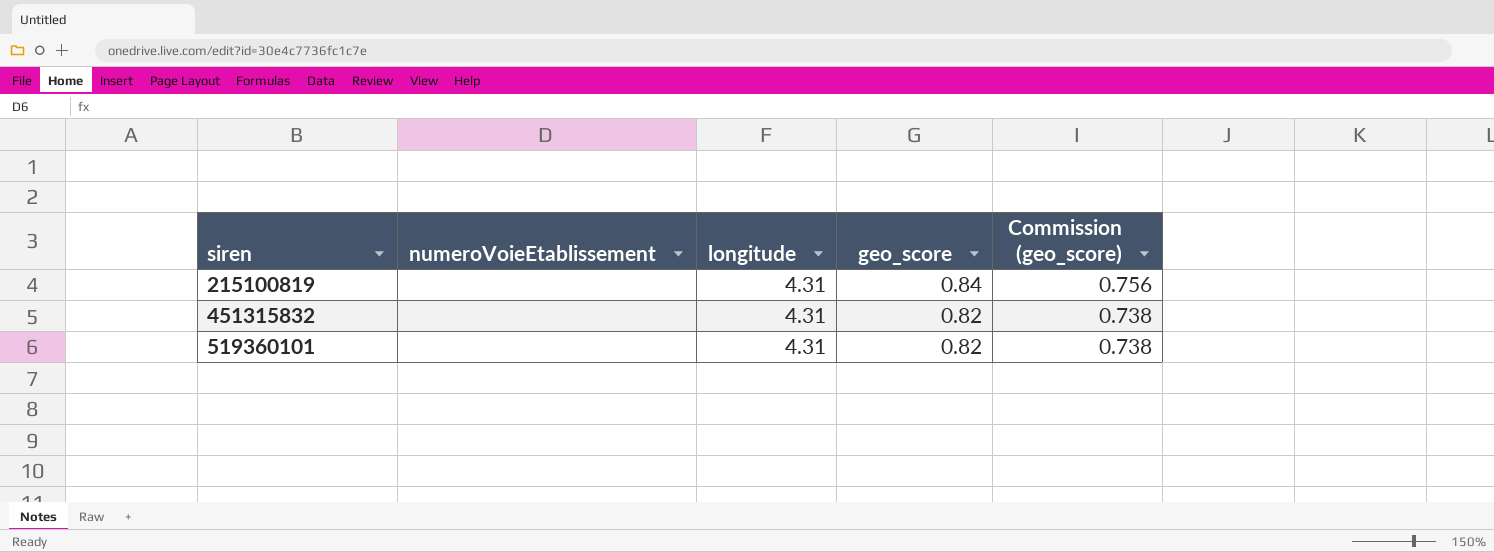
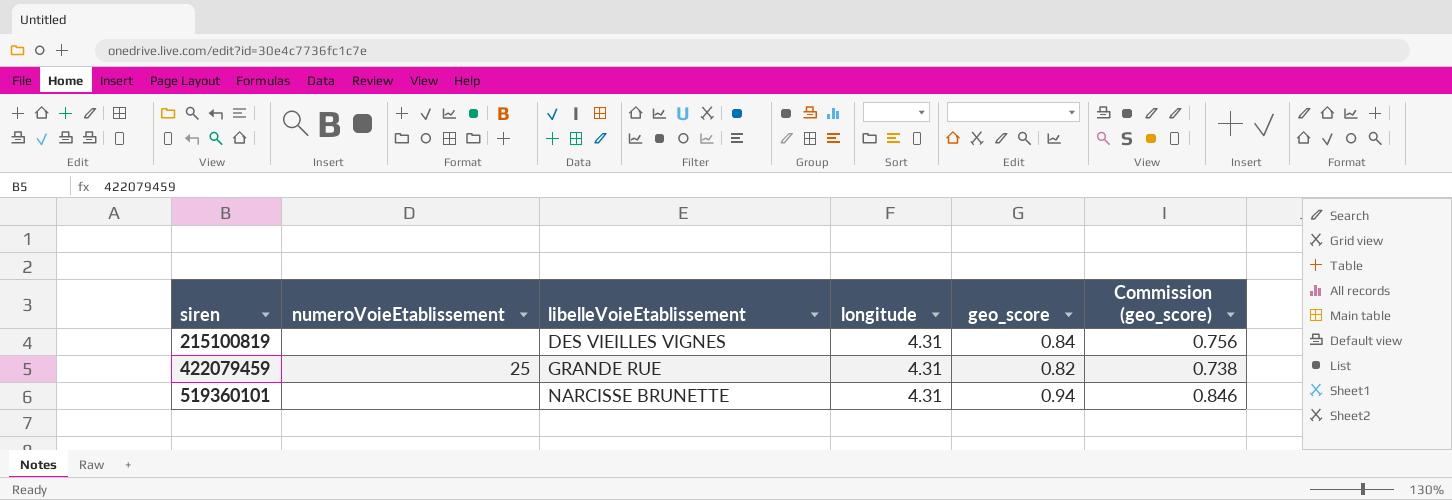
column libelleVoieEtablissement | position: none -> 3
row 451315832: none | 4.31 | 0.82 | 0.738 -> none
row 422079459: none -> 25 | GRANDE RUE | 4.31 | 0.82 | 0.738
519360101 | geo_score: 0.82 -> 0.94
519360101 | Commission (geo_score): 0.738 -> 0.846

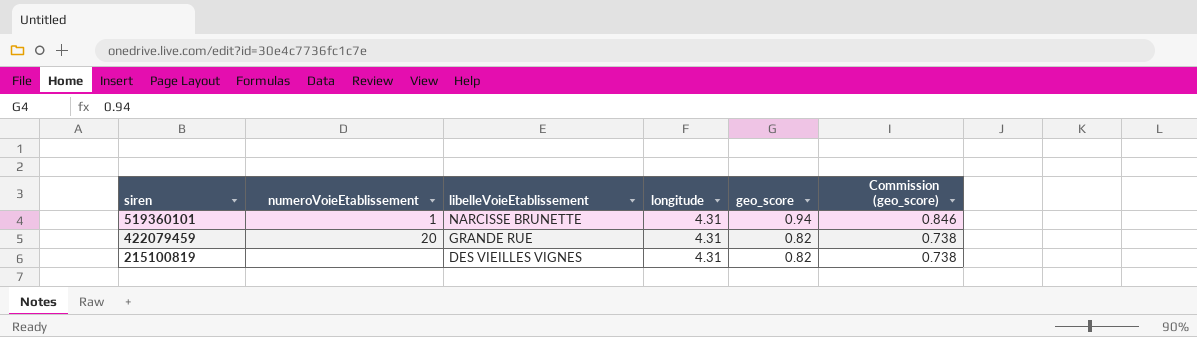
row order: siren ascending -> siren descending
519360101 | numeroVoieEtablissement: none -> 1
422079459 | numeroVoieEtablissement: 25 -> 20
215100819 | geo_score: 0.84 -> 0.82
215100819 | Commission (geo_score): 0.756 -> 0.738

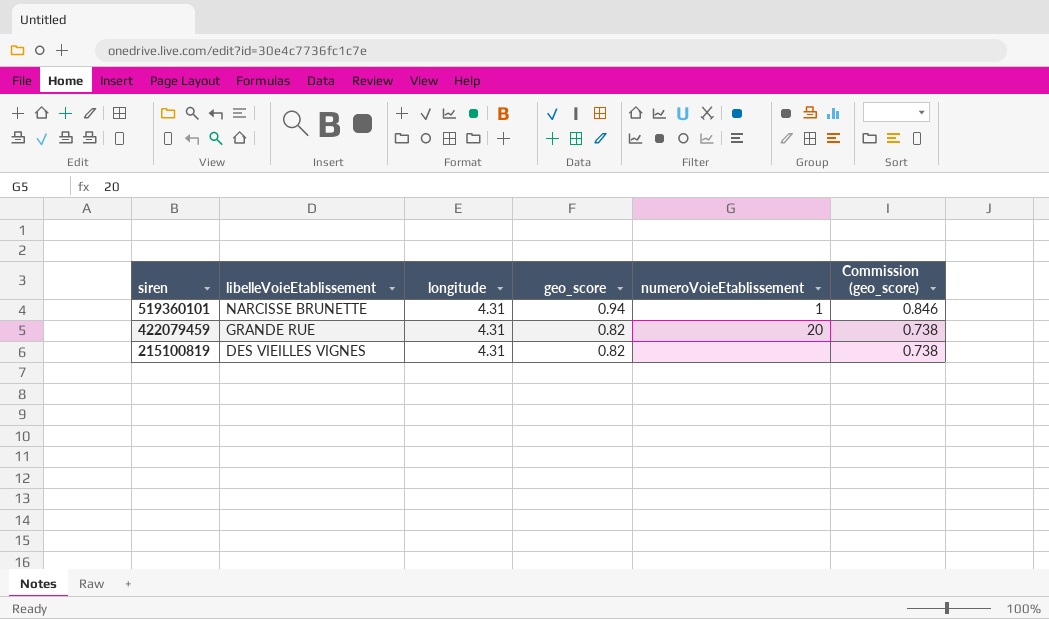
column numeroVoieEtablissement | position: 2 -> 5

